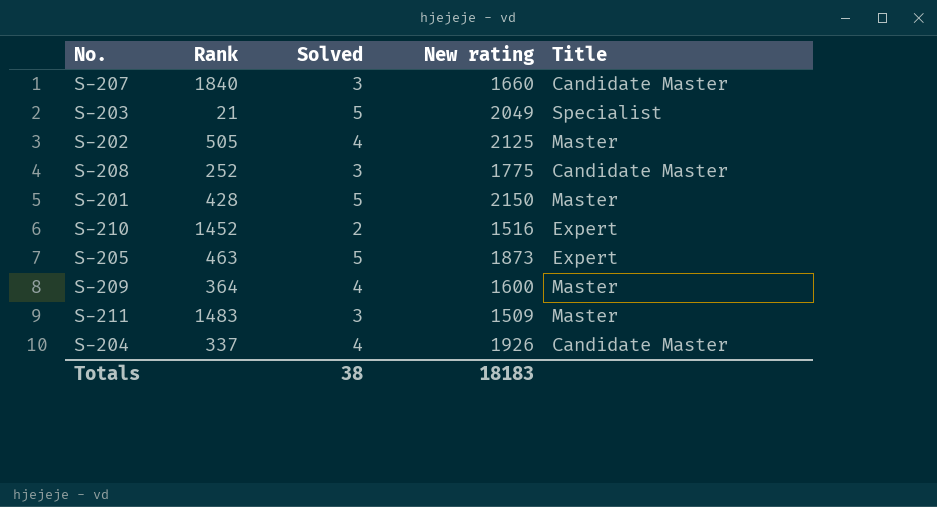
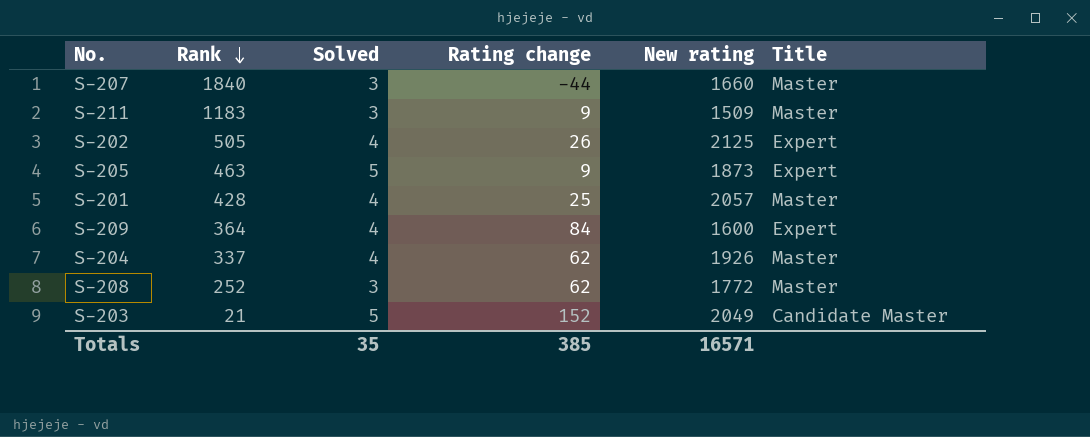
row order: none -> Rank descending
column Rating change | position: none -> 4
row S-210: 1452 | 2 | 1516 | Expert -> none
S-207 | Title: Candidate Master -> Master
S-211 | Rank: 1483 -> 1183
S-202 | Title: Master -> Expert
S-201 | Solved: 5 -> 4
S-201 | New rating: 2150 -> 2057
S-209 | Title: Master -> Expert
S-204 | Title: Candidate Master -> Master
S-208 | New rating: 1775 -> 1772
S-208 | Title: Candidate Master -> Master
S-203 | Title: Specialist -> Candidate Master
Totals | Solved: 38 -> 35
Totals | New rating: 18183 -> 16571

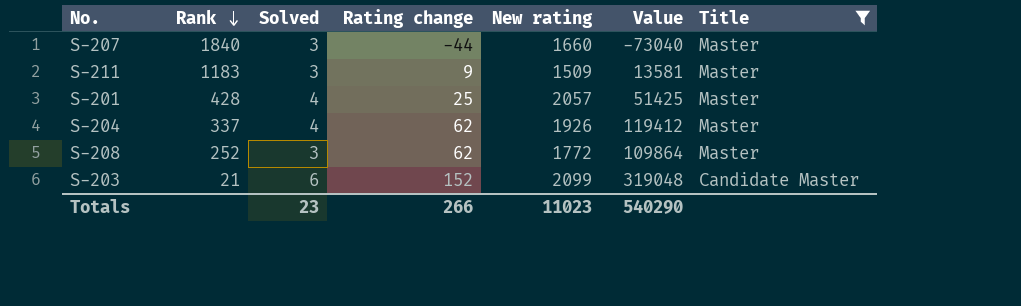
filter: none -> Title != Expert
column Value | formula: none -> [Rating change] * [New rating]
S-203 | Solved: 5 -> 6
S-203 | New rating: 2049 -> 2099
Totals | Solved: 35 -> 23
Totals | Rating change: 385 -> 266
Totals | New rating: 16571 -> 11023

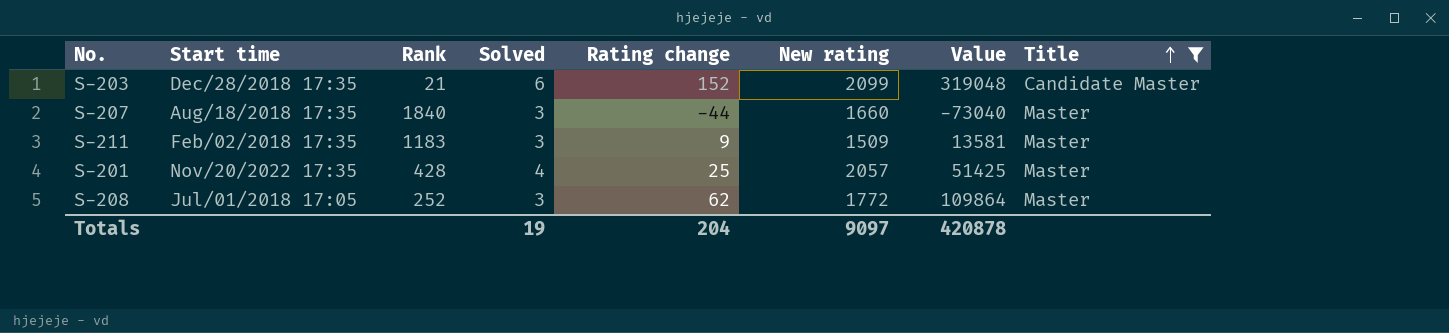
row order: Rank descending -> Title ascending
column Start time | position: none -> 2
row S-204: 337 | 4 | 62 | 1926 | 119412 | Master -> none
Totals | Solved: 23 -> 19
Totals | Rating change: 266 -> 204
Totals | New rating: 11023 -> 9097
Totals | Value: 540290 -> 420878

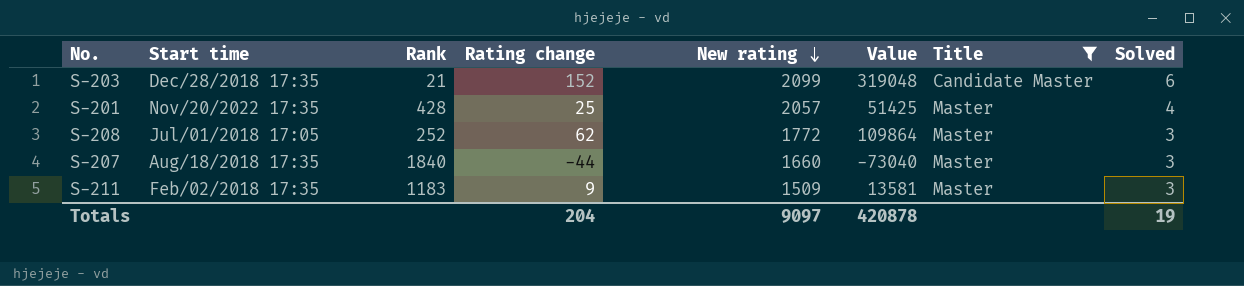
row order: Title ascending -> New rating descending
column Solved | position: 4 -> 8

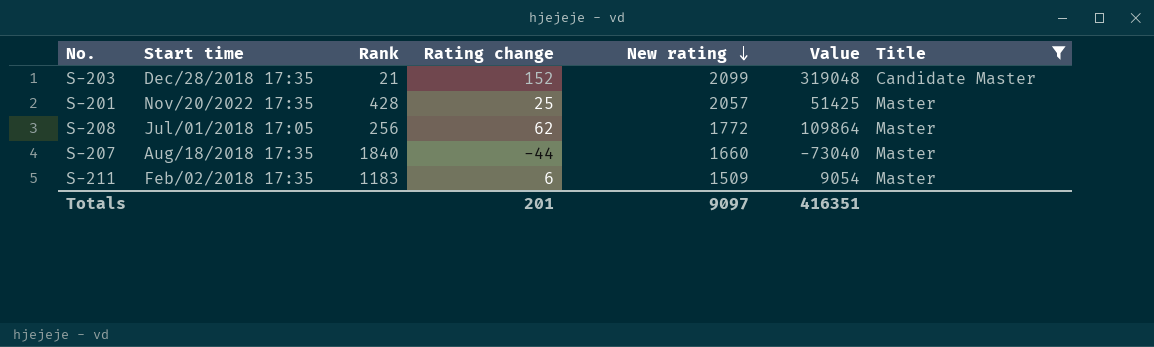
column Solved | position: 8 -> none
S-208 | Rank: 252 -> 256
S-211 | Rating change: 9 -> 6
S-211 | Value: 13581 -> 9054
Totals | Rating change: 204 -> 201
Totals | Value: 420878 -> 416351

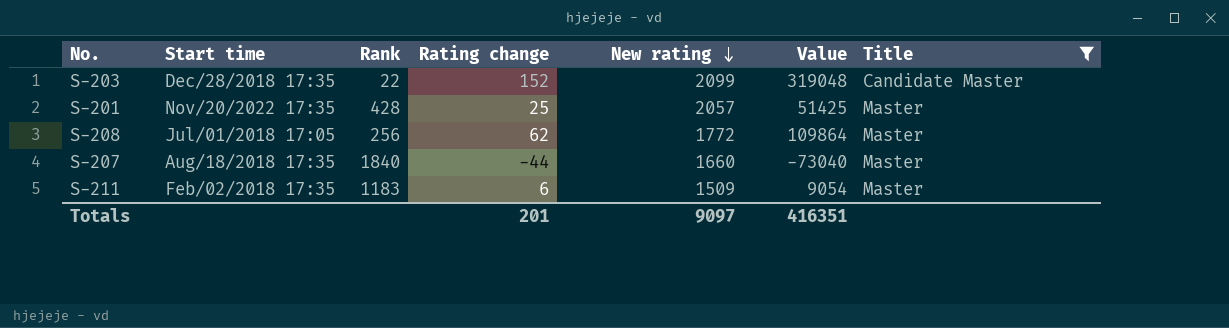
S-203 | Rank: 21 -> 22

